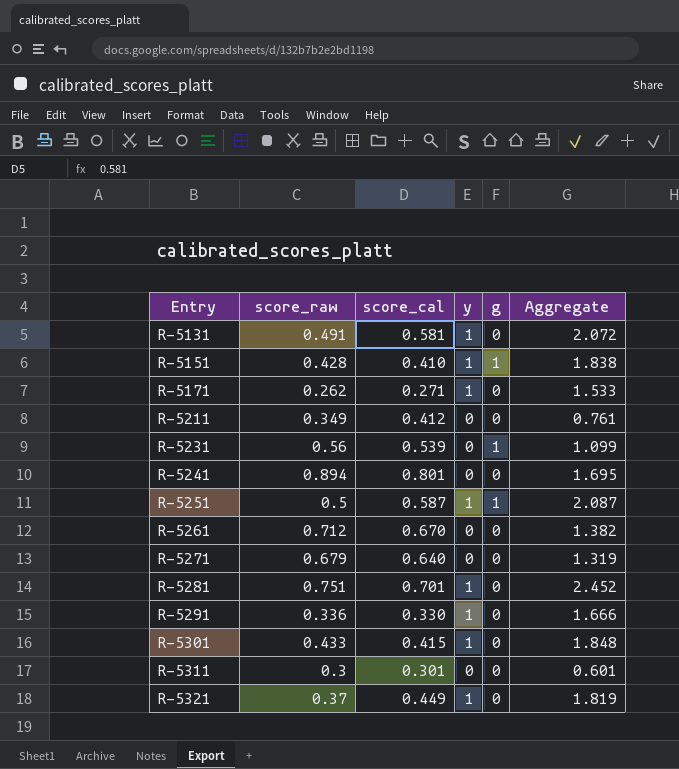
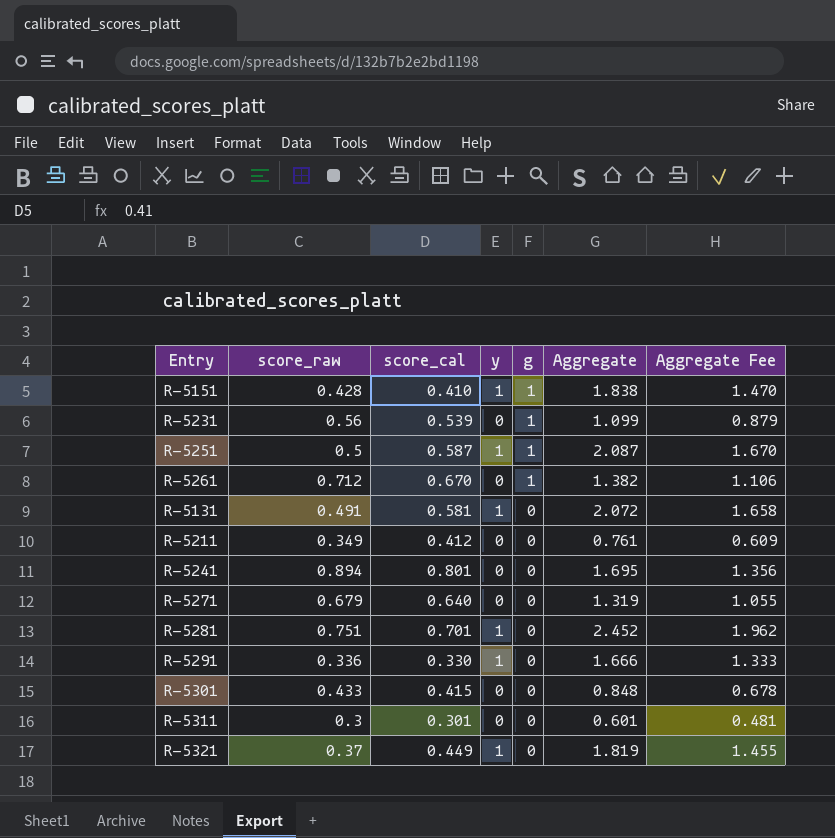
row order: Entry ascending -> g descending
column Aggregate Fee | formula: none -> [Aggregate] * 0.8
row R-5171: 0.262 | 0.271 | 1 | 0 | 1.533 -> none
R-5261 | g: 0 -> 1
R-5301 | y: 1 -> 0
R-5301 | Aggregate: 1.848 -> 0.848

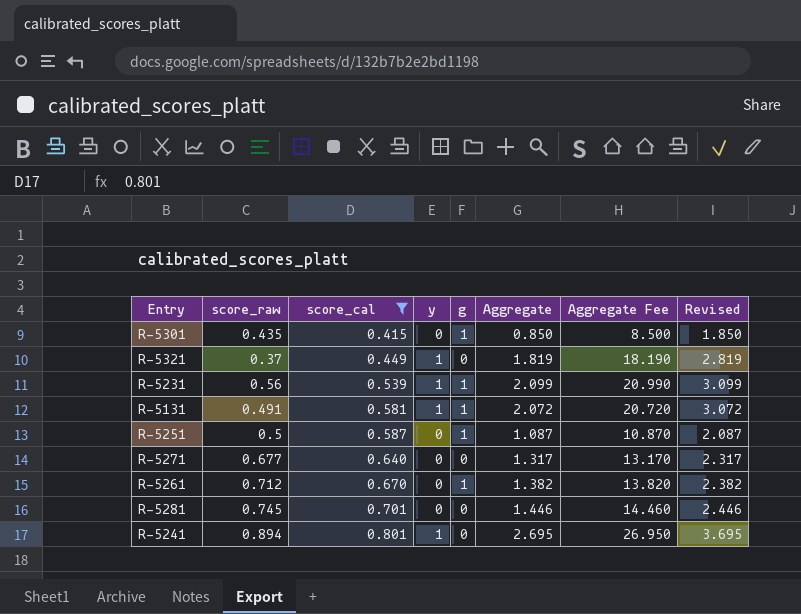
filter: none -> score_cal >= 0.415
row order: g descending -> score_cal ascending
column Aggregate Fee | formula: [Aggregate] * 0.8 -> [Aggregate] * 10
column Revised | formula: none -> [Aggregate] + 1
R-5301 | score_raw: 0.433 -> 0.435
R-5301 | g: 0 -> 1
R-5301 | Aggregate: 0.848 -> 0.850
R-5231 | y: 0 -> 1
R-5231 | Aggregate: 1.099 -> 2.099
R-5131 | g: 0 -> 1
R-5251 | y: 1 -> 0
R-5251 | Aggregate: 2.087 -> 1.087
R-5271 | score_raw: 0.679 -> 0.677
R-5271 | Aggregate: 1.319 -> 1.317
R-5281 | score_raw: 0.751 -> 0.745
R-5281 | y: 1 -> 0
R-5281 | Aggregate: 2.452 -> 1.446
R-5241 | y: 0 -> 1
R-5241 | Aggregate: 1.695 -> 2.695

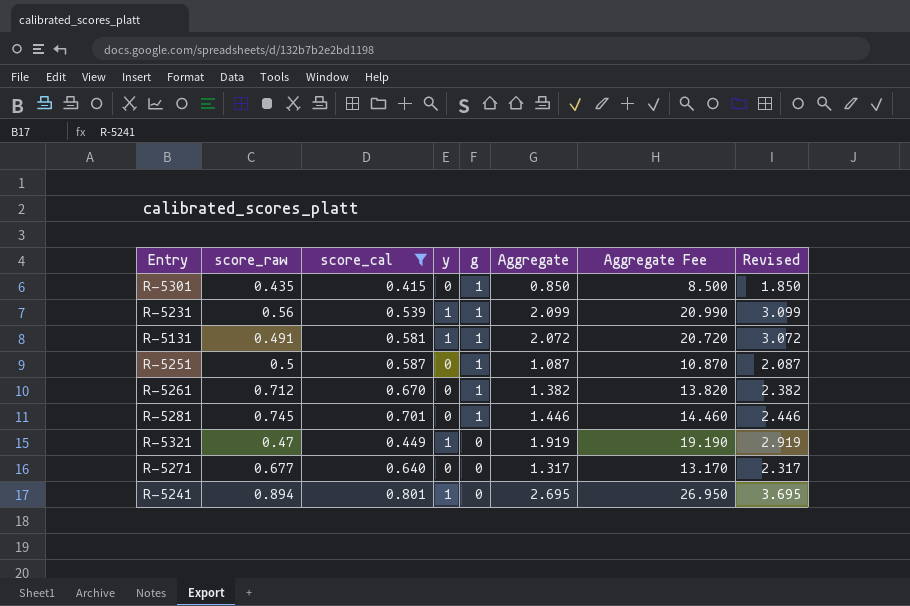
row order: score_cal ascending -> g descending
R-5281 | g: 0 -> 1
R-5321 | score_raw: 0.37 -> 0.47
R-5321 | Aggregate: 1.819 -> 1.919
R-5321 | Aggregate Fee: 18.190 -> 19.190
R-5321 | Revised: 2.819 -> 2.919

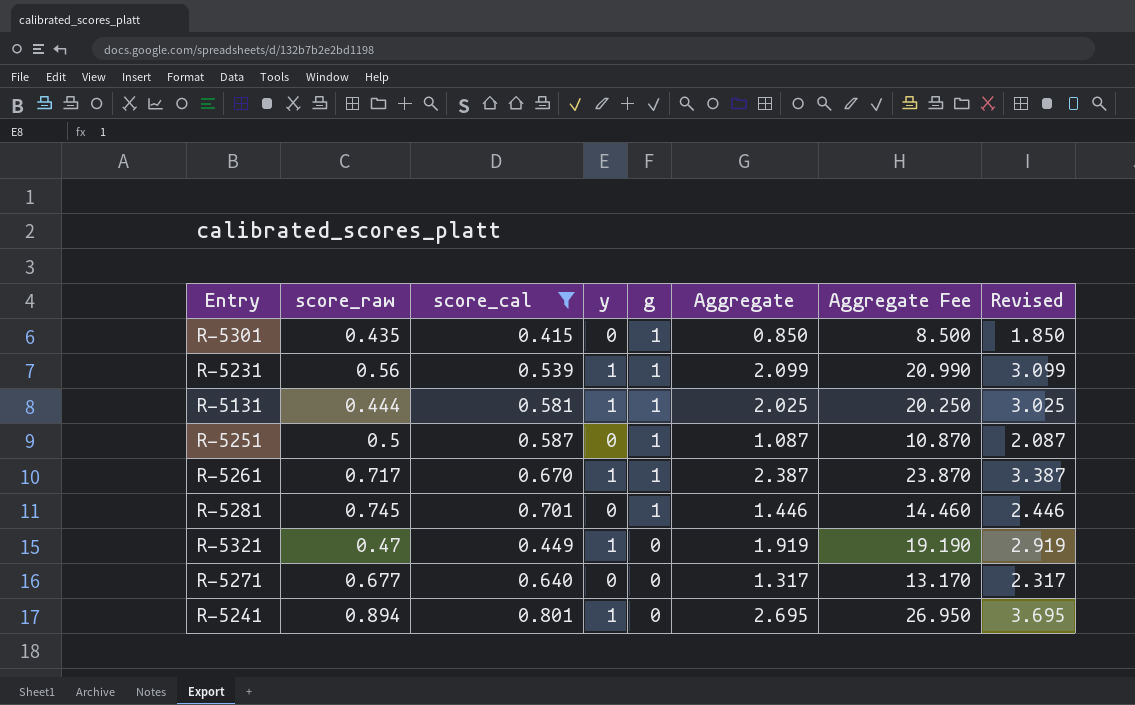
R-5131 | score_raw: 0.491 -> 0.444
R-5131 | Aggregate: 2.072 -> 2.025
R-5131 | Aggregate Fee: 20.720 -> 20.250
R-5131 | Revised: 3.072 -> 3.025
R-5261 | score_raw: 0.712 -> 0.717
R-5261 | y: 0 -> 1
R-5261 | Aggregate: 1.382 -> 2.387
R-5261 | Aggregate Fee: 13.820 -> 23.870
R-5261 | Revised: 2.382 -> 3.387

